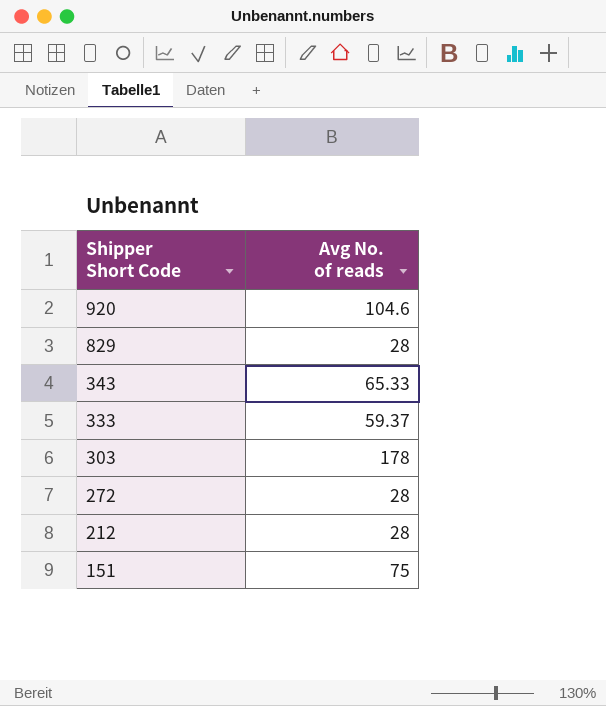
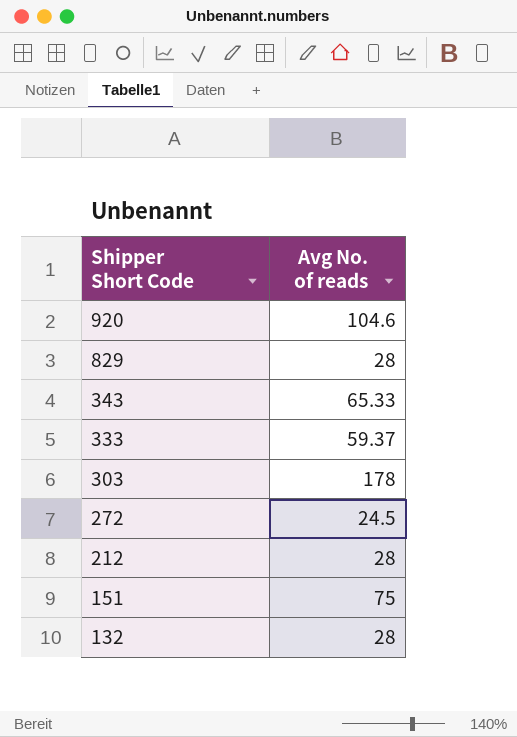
272 | Avg No. of reads: 28 -> 24.5
row 132: none -> 28

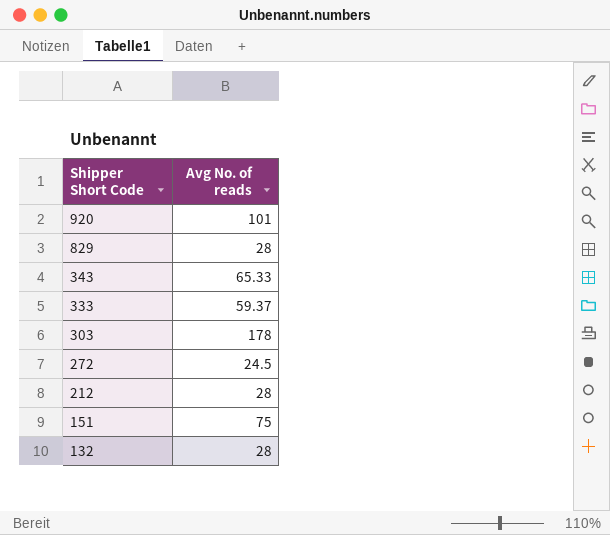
920 | Avg No. of reads: 104.6 -> 101

